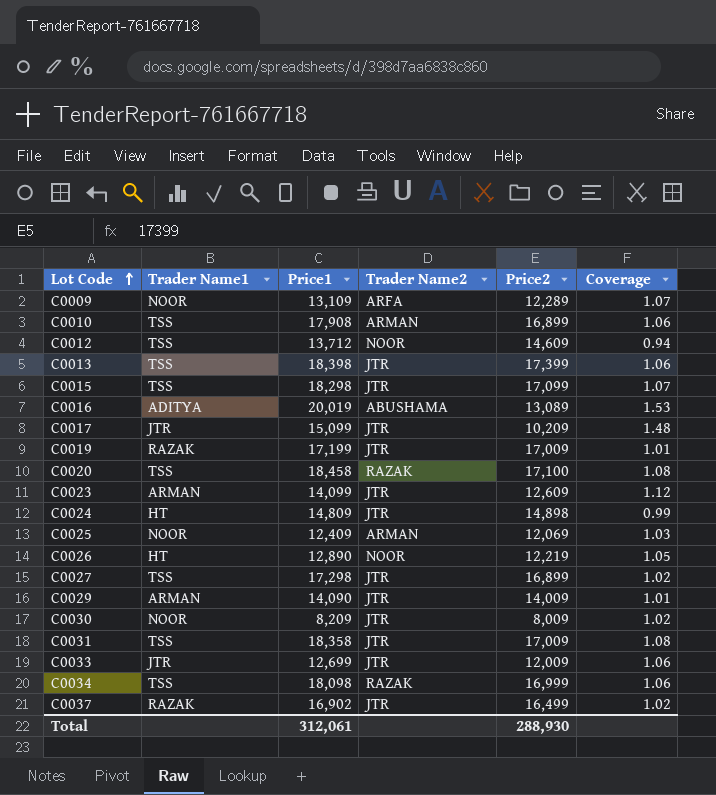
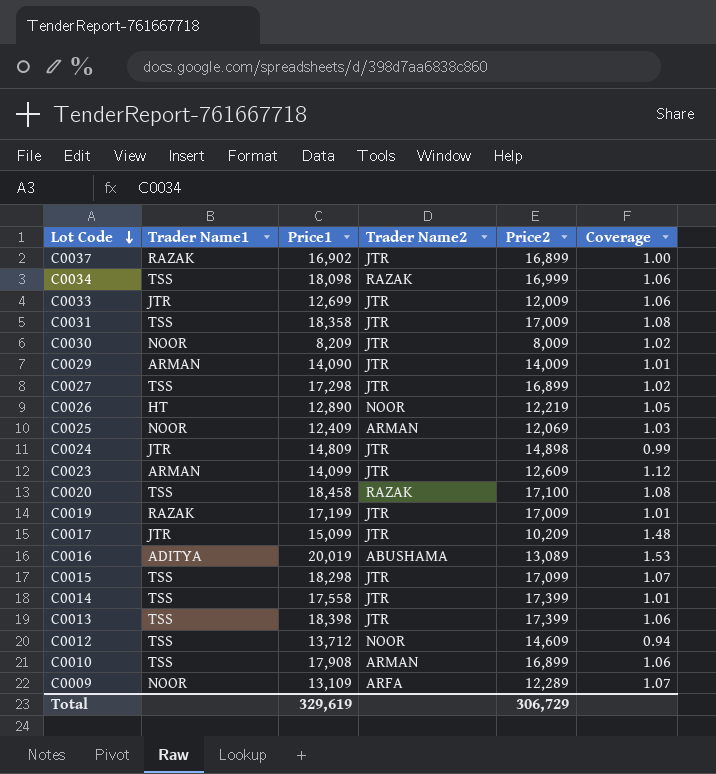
row order: Lot Code ascending -> Lot Code descending
C0037 | Price2: 16,499 -> 16,899
C0037 | Coverage: 1.02 -> 1.00
C0024 | Trader Name1: HT -> JTR
row C0014: none -> TSS | 17,558 | JTR | 17,399 | 1.01
Total | Price1: 312,061 -> 329,619
Total | Price2: 288,930 -> 306,729

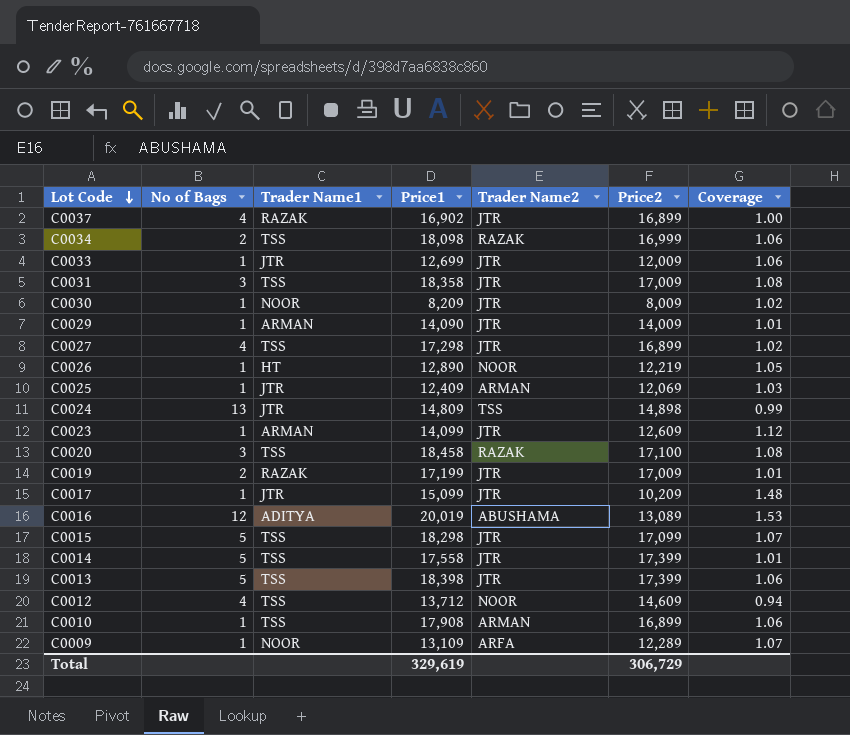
column No of Bags | position: none -> 2
C0025 | Trader Name1: NOOR -> JTR
C0024 | Trader Name2: JTR -> TSS

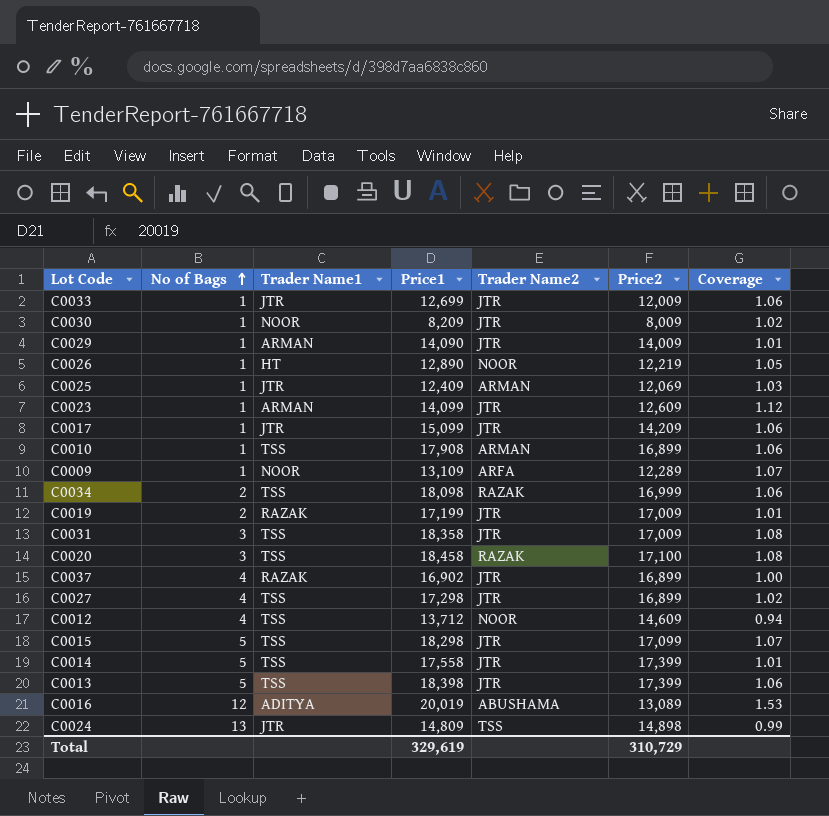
row order: Lot Code descending -> No of Bags ascending
C0017 | Price2: 10,209 -> 14,209
C0017 | Coverage: 1.48 -> 1.06
Total | Price2: 306,729 -> 310,729

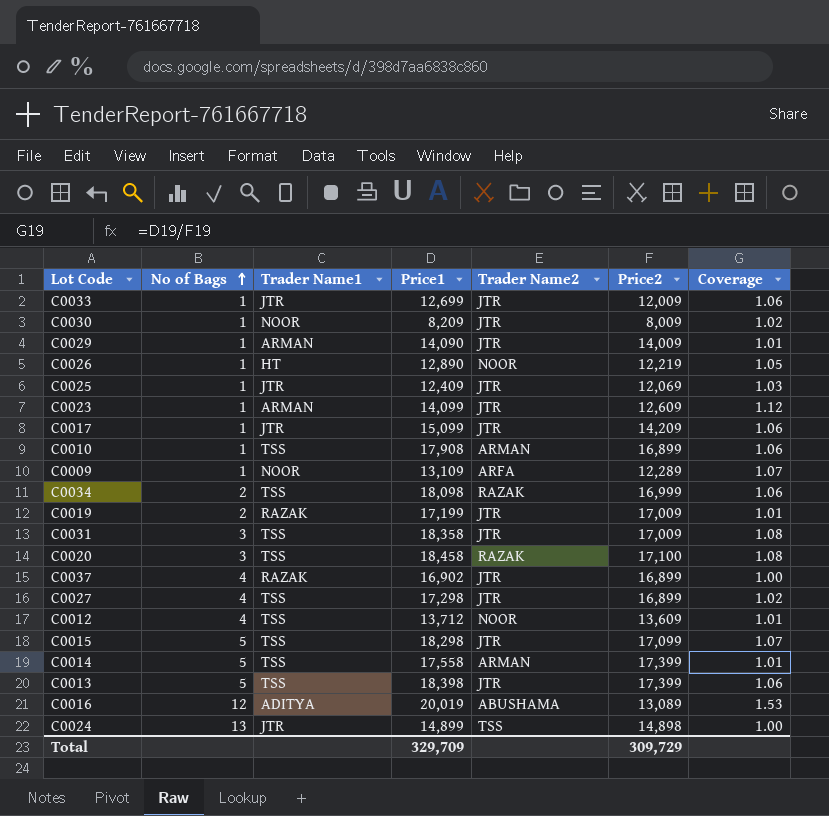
C0025 | Trader Name2: ARMAN -> JTR
C0012 | Price2: 14,609 -> 13,609
C0012 | Coverage: 0.94 -> 1.01
C0014 | Trader Name2: JTR -> ARMAN
C0024 | Price1: 14,809 -> 14,899
C0024 | Coverage: 0.99 -> 1.00
Total | Price1: 329,619 -> 329,709
Total | Price2: 310,729 -> 309,729

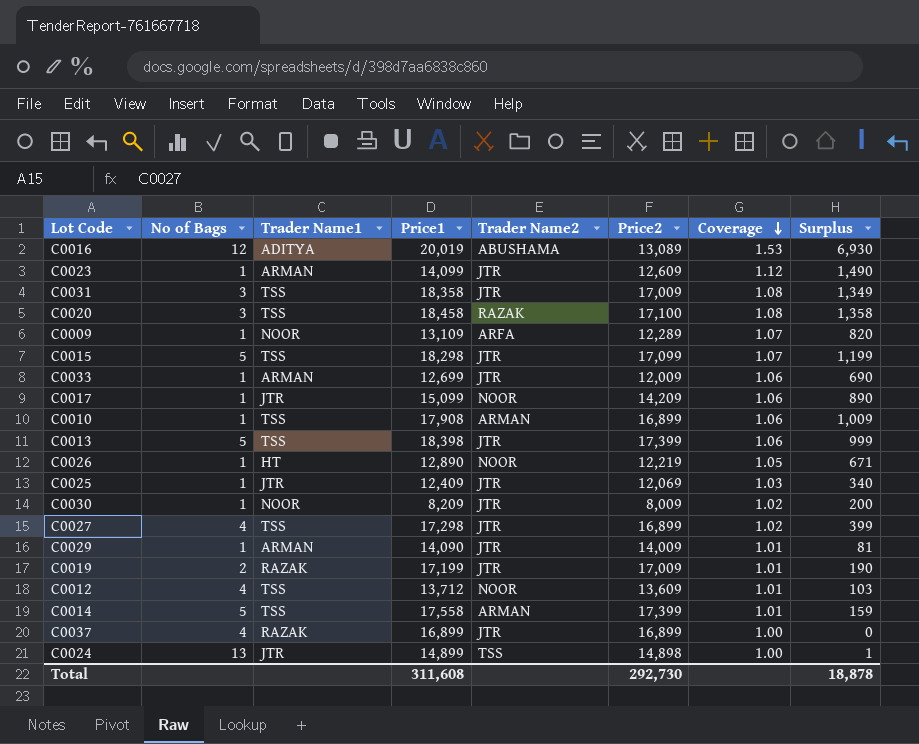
row order: No of Bags ascending -> Coverage descending
column Surplus | formula: none -> [Price1] - [Price2]
row C0034: 2 | TSS | 18,098 | RAZAK | 16,999 | 1.06 -> none
C0033 | Trader Name1: JTR -> ARMAN
C0017 | Trader Name2: JTR -> NOOR
C0037 | Price1: 16,902 -> 16,899
Total | Price1: 329,709 -> 311,608
Total | Price2: 309,729 -> 292,730

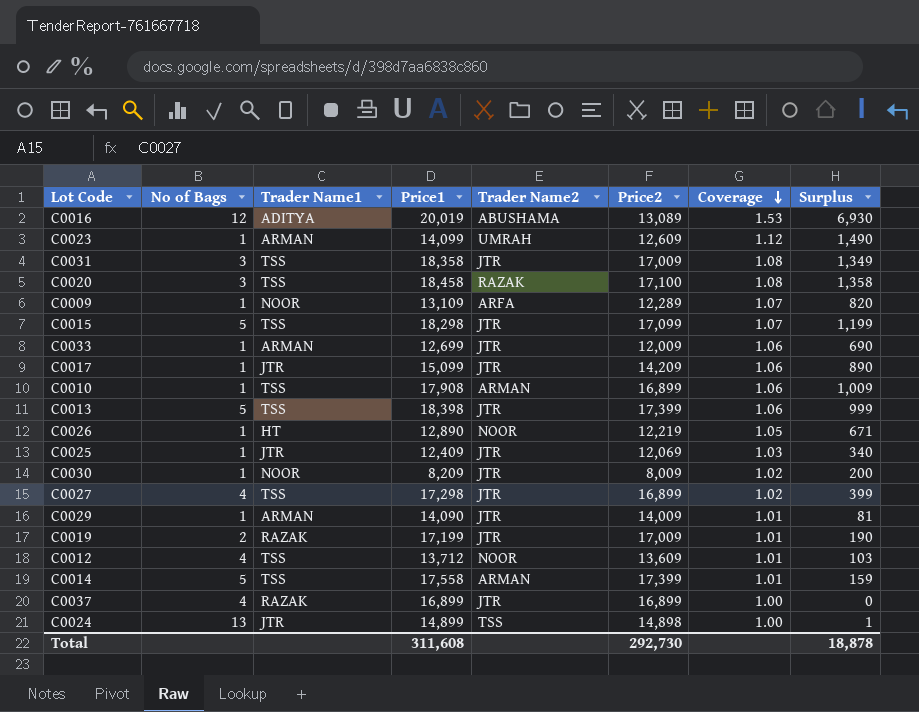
C0023 | Trader Name2: JTR -> UMRAH
C0017 | Trader Name2: NOOR -> JTR

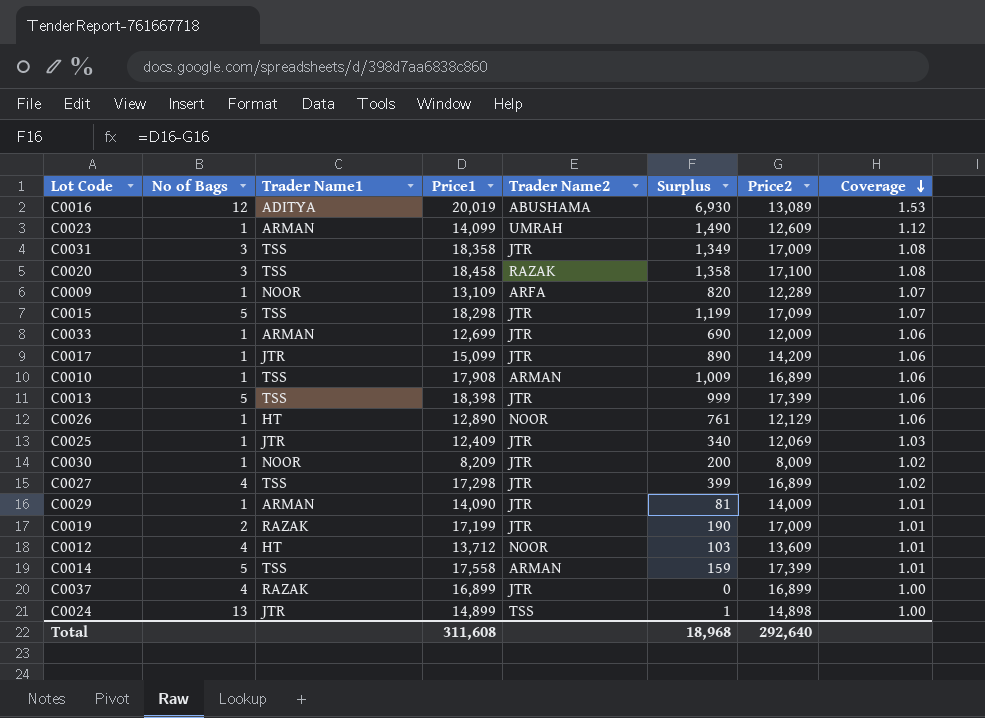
column Surplus | position: 8 -> 6
C0026 | Surplus: 671 -> 761
C0026 | Price2: 12,219 -> 12,129
C0026 | Coverage: 1.05 -> 1.06
C0012 | Trader Name1: TSS -> HT
Total | Surplus: 18,878 -> 18,968
Total | Price2: 292,730 -> 292,640

